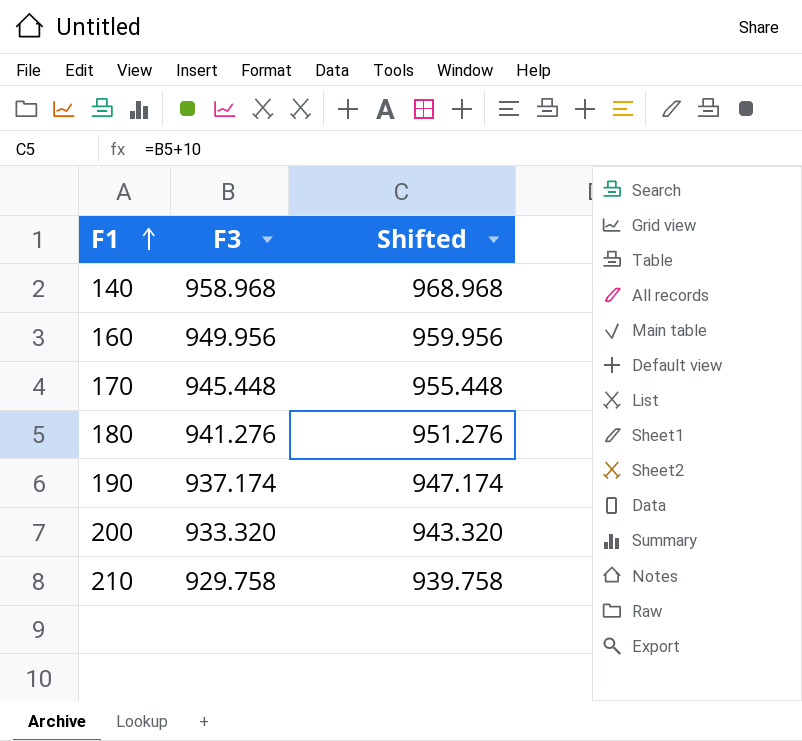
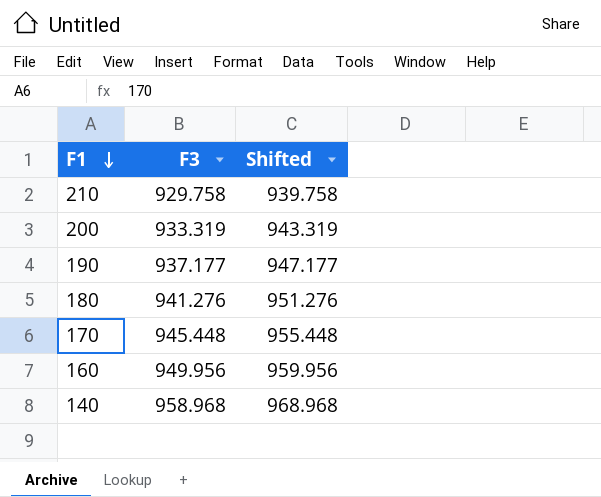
row order: F1 ascending -> F1 descending
200 | F3: 933.320 -> 933.319
200 | Shifted: 943.320 -> 943.319
190 | F3: 937.174 -> 937.177
190 | Shifted: 947.174 -> 947.177

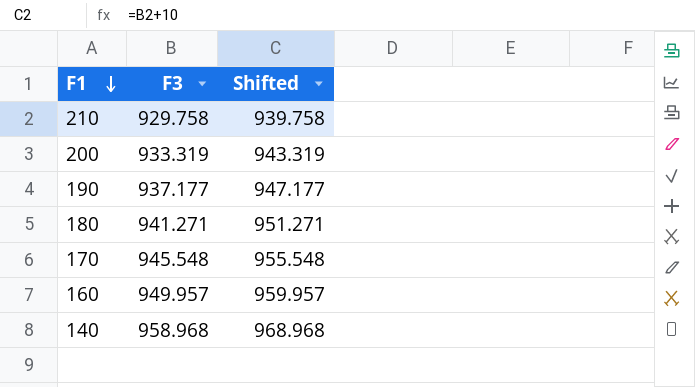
180 | F3: 941.276 -> 941.271
180 | Shifted: 951.276 -> 951.271
170 | F3: 945.448 -> 945.548
170 | Shifted: 955.448 -> 955.548
160 | F3: 949.956 -> 949.957
160 | Shifted: 959.956 -> 959.957

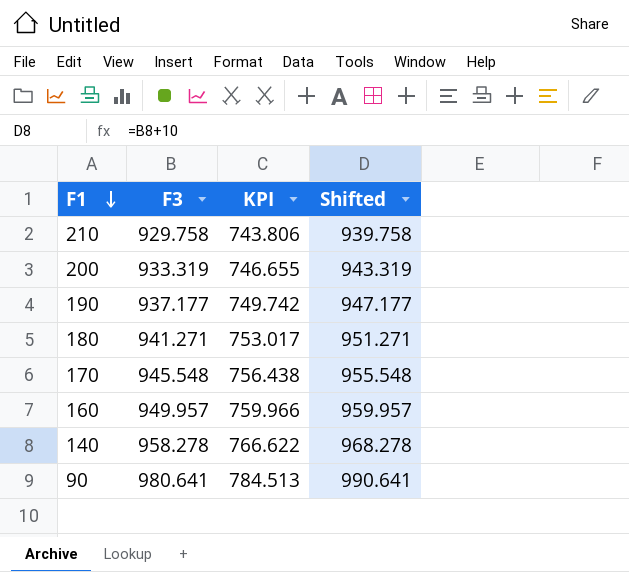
column KPI | formula: none -> [F3] * 0.8
140 | F3: 958.968 -> 958.278
140 | Shifted: 968.968 -> 968.278
row 90: none -> 980.641 | 784.513 | 990.641

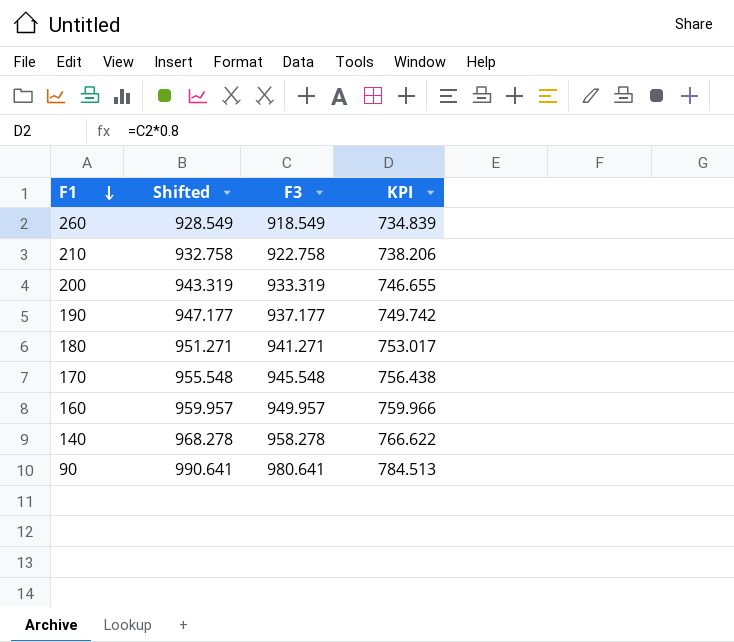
column Shifted | position: 4 -> 2
row 260: none -> 928.549 | 918.549 | 734.839
210 | Shifted: 939.758 -> 932.758
210 | F3: 929.758 -> 922.758
210 | KPI: 743.806 -> 738.206

